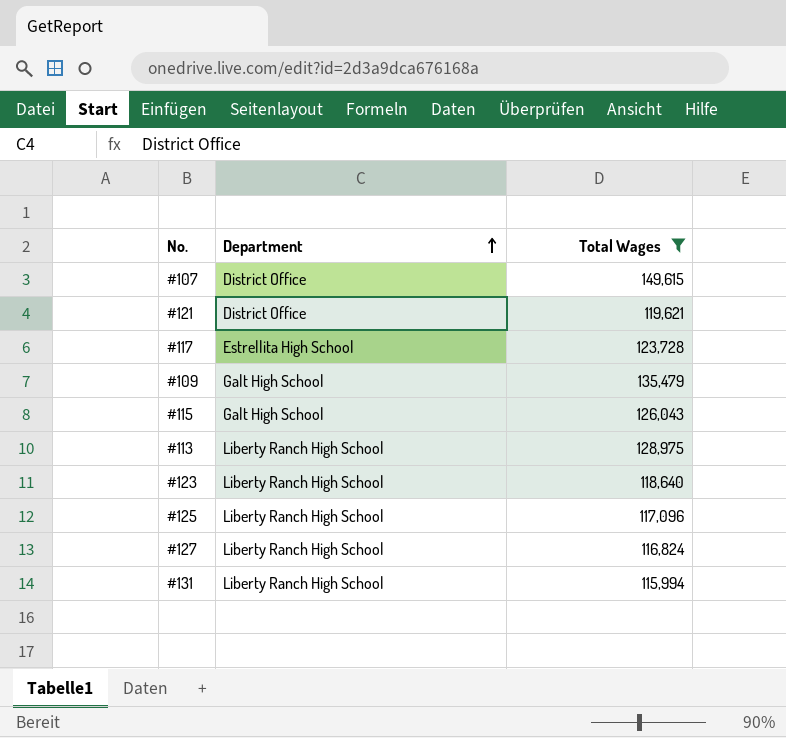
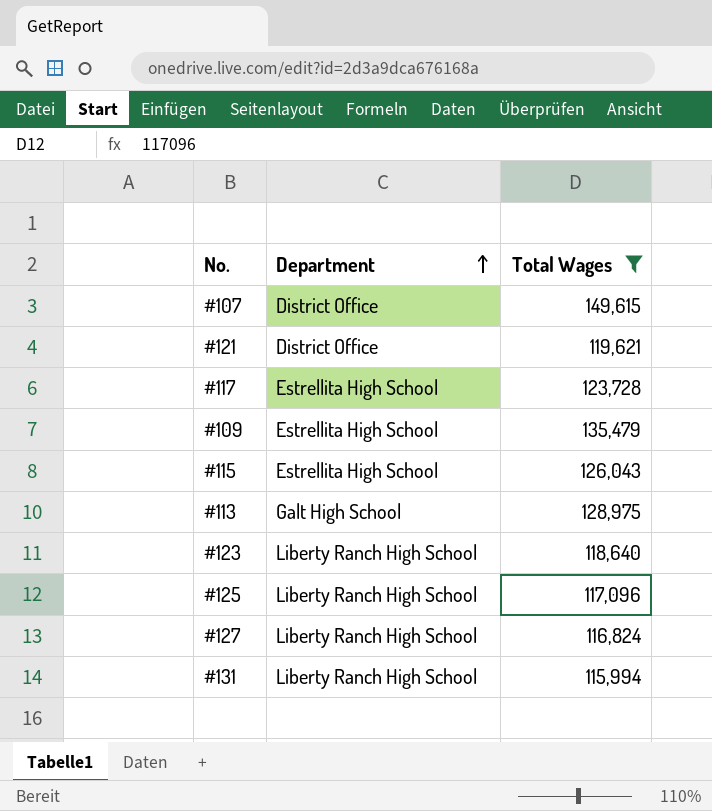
#109 | Department: Galt High School -> Estrellita High School
#115 | Department: Galt High School -> Estrellita High School
#113 | Department: Liberty Ranch High School -> Galt High School

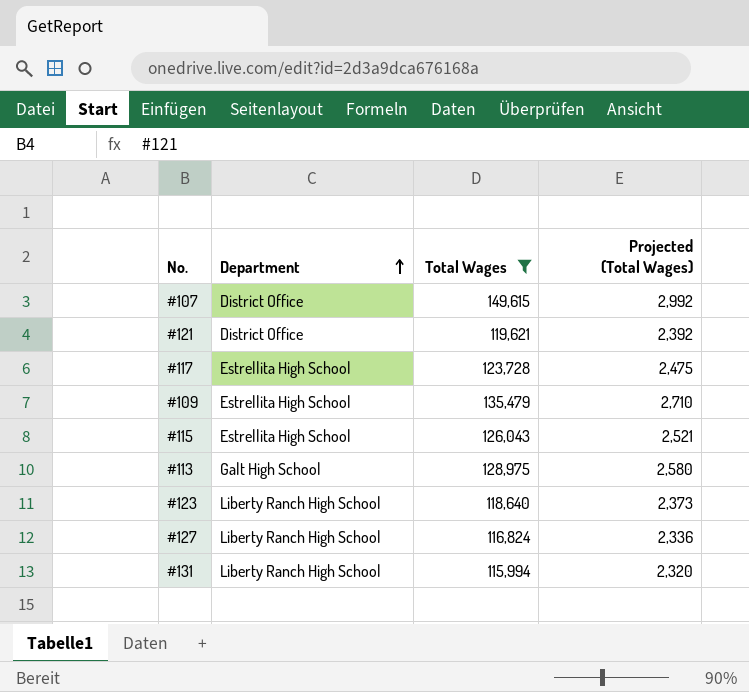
column Projected (Total Wages) | formula: none -> [Total Wages] * 0.02
row #125: Liberty Ranch High School | 117,096 -> none

